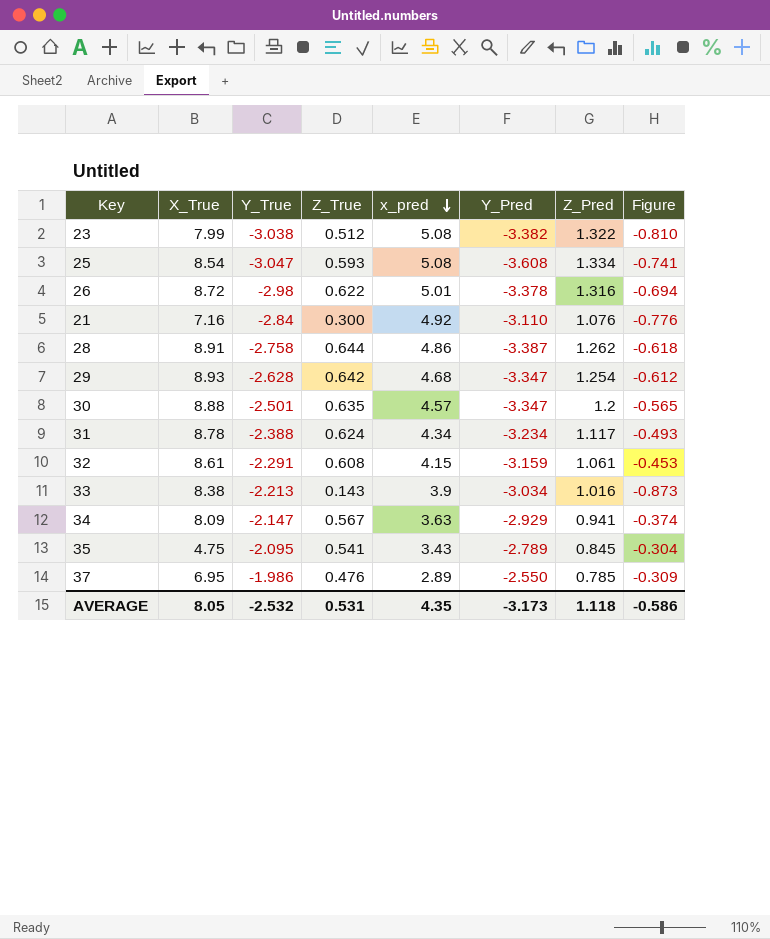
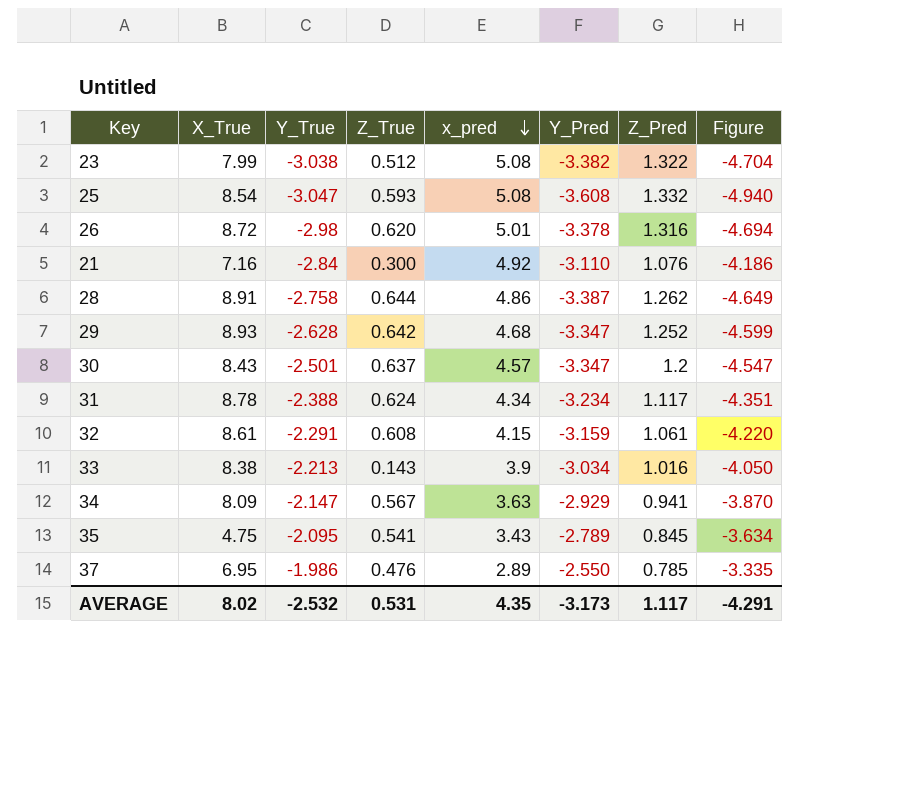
column Figure | formula: [Z_True] - [Z_Pred] -> [Y_Pred] - [Z_Pred]
25 | Z_Pred: 1.334 -> 1.332
26 | Z_True: 0.622 -> 0.620
29 | Z_Pred: 1.254 -> 1.252
30 | X_True: 8.88 -> 8.43
30 | Z_True: 0.635 -> 0.637
AVERAGE | X_True: 8.05 -> 8.02
AVERAGE | Z_Pred: 1.118 -> 1.117
AVERAGE | Figure: -0.586 -> -4.291

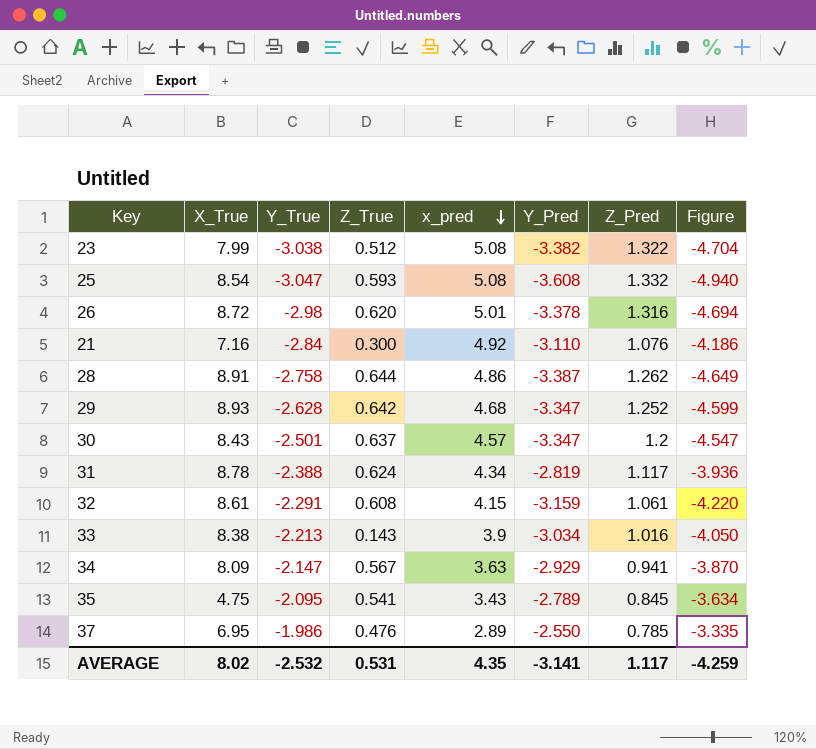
31 | Y_Pred: -3.234 -> -2.819
31 | Figure: -4.351 -> -3.936
AVERAGE | Y_Pred: -3.173 -> -3.141
AVERAGE | Figure: -4.291 -> -4.259

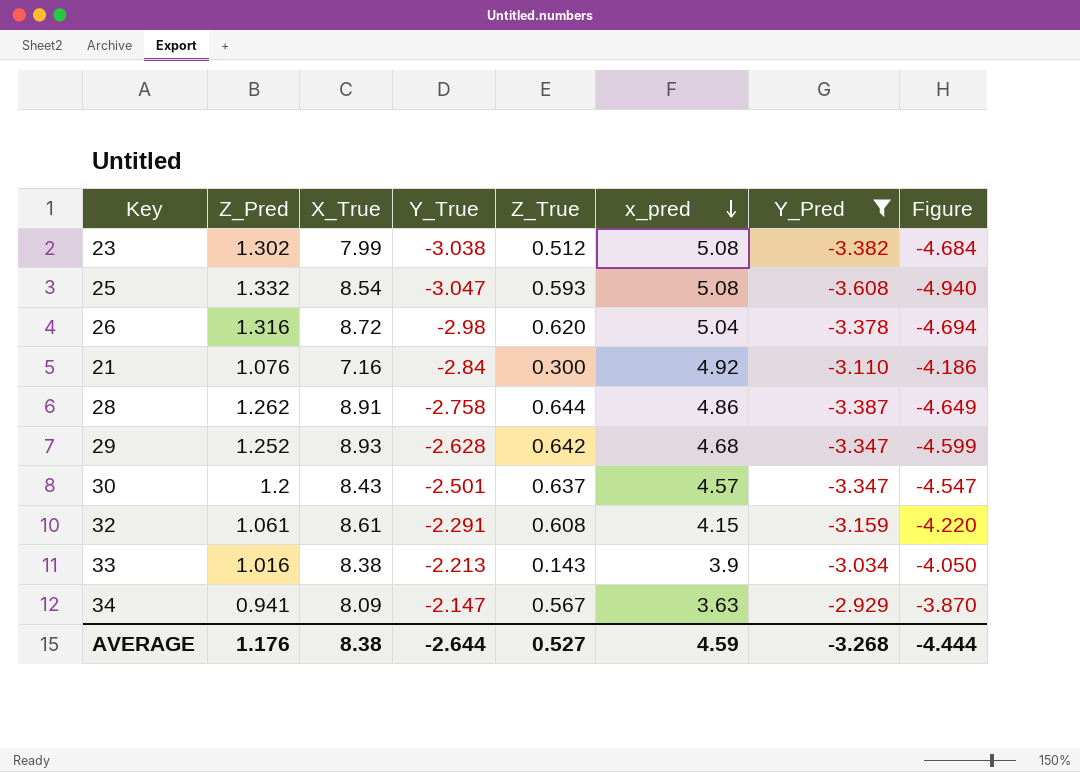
filter: none -> Y_Pred <= -2.929
column Z_Pred | position: 7 -> 2
23 | Z_Pred: 1.322 -> 1.302
23 | Figure: -4.704 -> -4.684
26 | x_pred: 5.01 -> 5.04
AVERAGE | Z_Pred: 1.117 -> 1.176
AVERAGE | X_True: 8.02 -> 8.38
AVERAGE | Y_True: -2.532 -> -2.644
AVERAGE | Z_True: 0.531 -> 0.527
AVERAGE | x_pred: 4.35 -> 4.59
AVERAGE | Y_Pred: -3.141 -> -3.268
AVERAGE | Figure: -4.259 -> -4.444

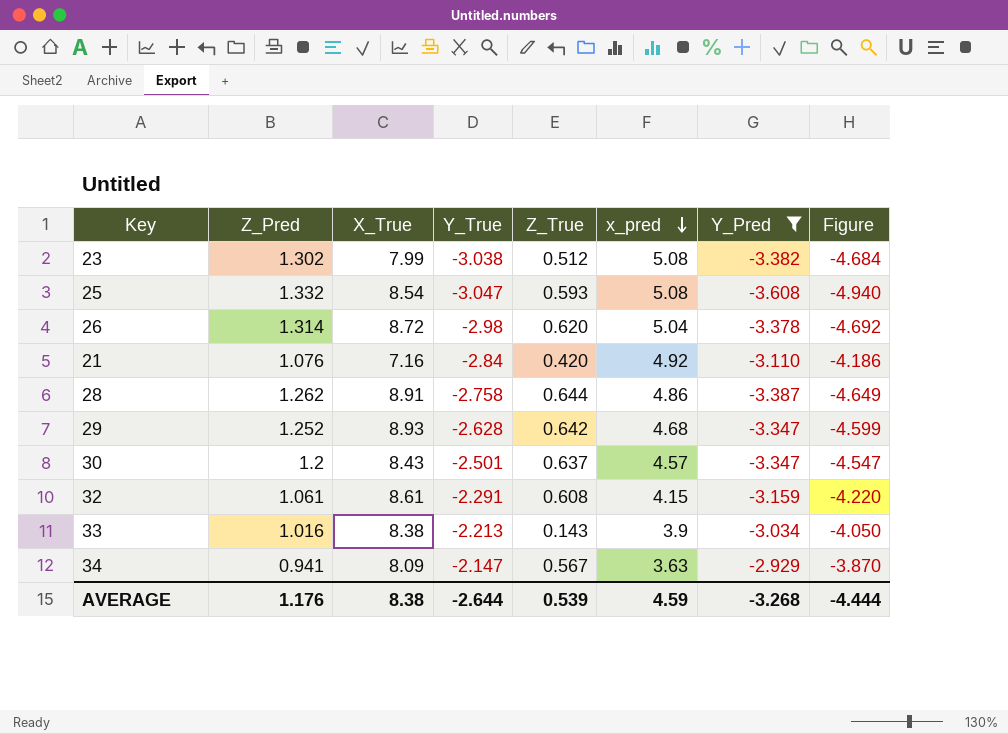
26 | Z_Pred: 1.316 -> 1.314
26 | Figure: -4.694 -> -4.692
21 | Z_True: 0.300 -> 0.420
AVERAGE | Z_True: 0.527 -> 0.539

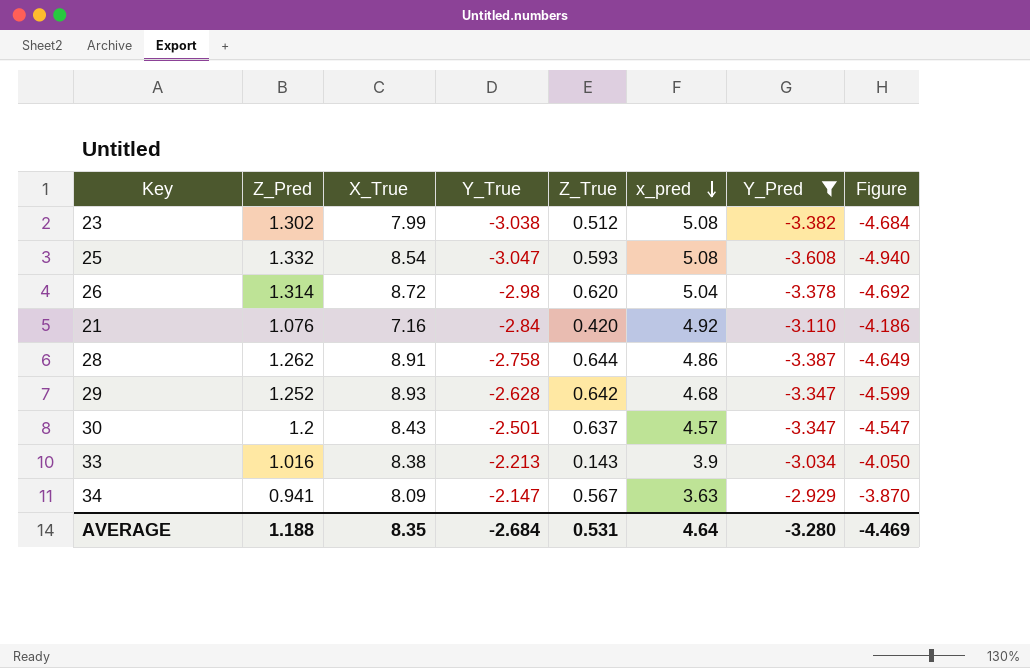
row 32: 1.061 | 8.61 | -2.291 | 0.608 | 4.15 | -3.159 | -4.220 -> none
AVERAGE | Z_Pred: 1.176 -> 1.188
AVERAGE | X_True: 8.38 -> 8.35
AVERAGE | Y_True: -2.644 -> -2.684
AVERAGE | Z_True: 0.539 -> 0.531
AVERAGE | x_pred: 4.59 -> 4.64
AVERAGE | Y_Pred: -3.268 -> -3.280
AVERAGE | Figure: -4.444 -> -4.469

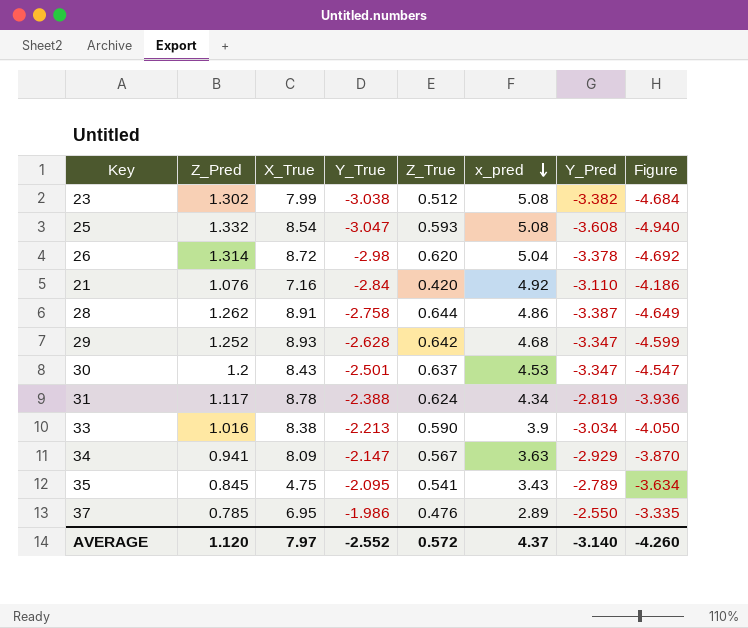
filter: Y_Pred <= -2.929 -> none
30 | x_pred: 4.57 -> 4.53
33 | Z_True: 0.143 -> 0.590
AVERAGE | Z_Pred: 1.188 -> 1.120
AVERAGE | X_True: 8.35 -> 7.97
AVERAGE | Y_True: -2.684 -> -2.552
AVERAGE | Z_True: 0.531 -> 0.572
AVERAGE | x_pred: 4.64 -> 4.37
AVERAGE | Y_Pred: -3.280 -> -3.140
AVERAGE | Figure: -4.469 -> -4.260

